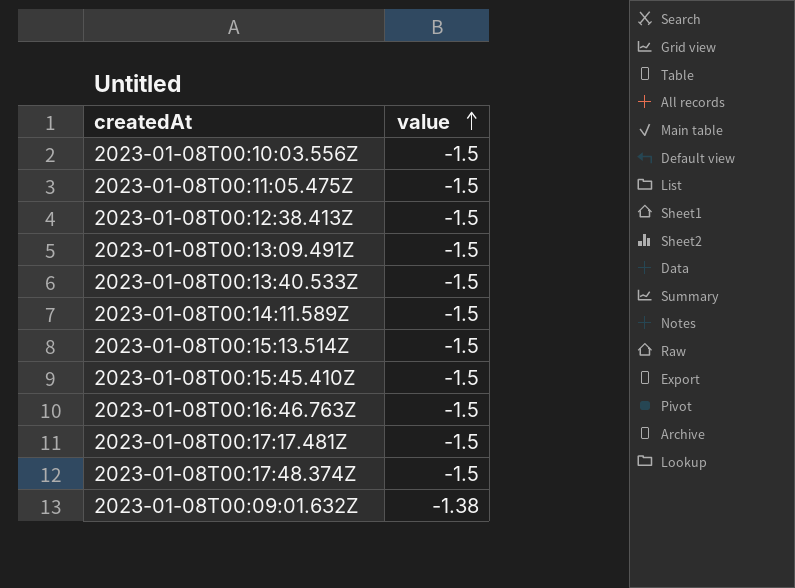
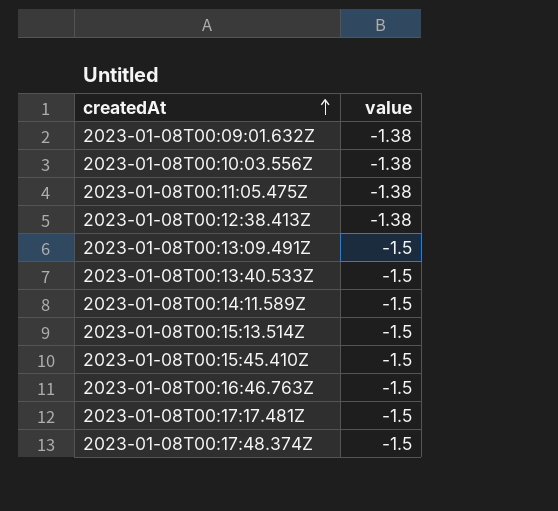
row order: value ascending -> createdAt ascending
2023-01-08T00:10:03.556Z | value: -1.5 -> -1.38
2023-01-08T00:11:05.475Z | value: -1.5 -> -1.38
2023-01-08T00:12:38.413Z | value: -1.5 -> -1.38

